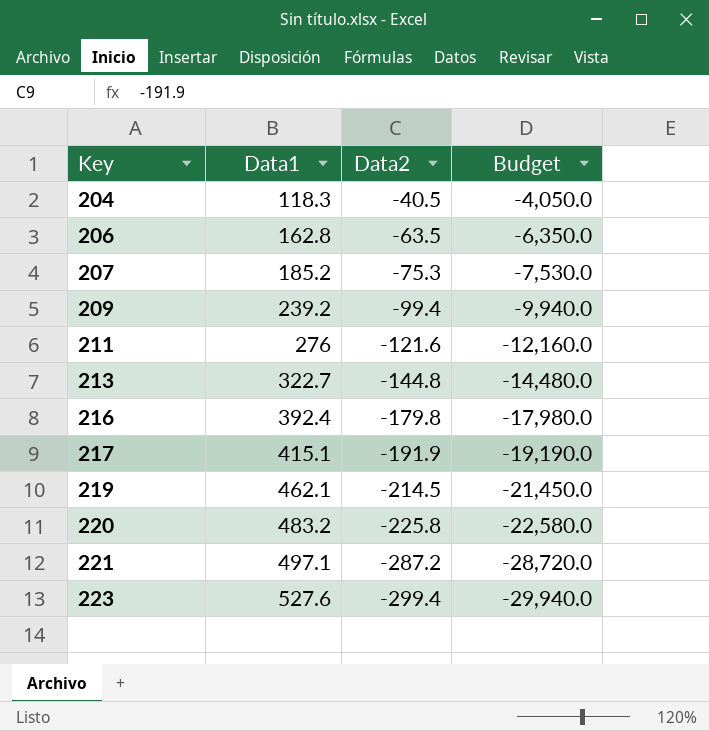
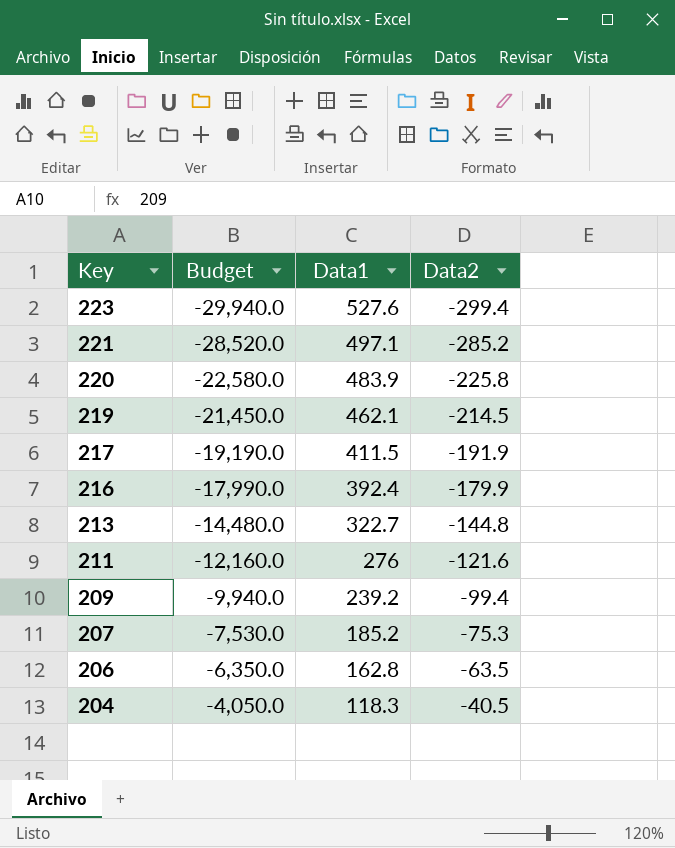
row order: Key ascending -> Key descending
column Budget | position: 4 -> 2
221 | Budget: -28,720.0 -> -28,520.0
221 | Data2: -287.2 -> -285.2
220 | Data1: 483.2 -> 483.9
217 | Data1: 415.1 -> 411.5
216 | Budget: -17,980.0 -> -17,990.0
216 | Data2: -179.8 -> -179.9

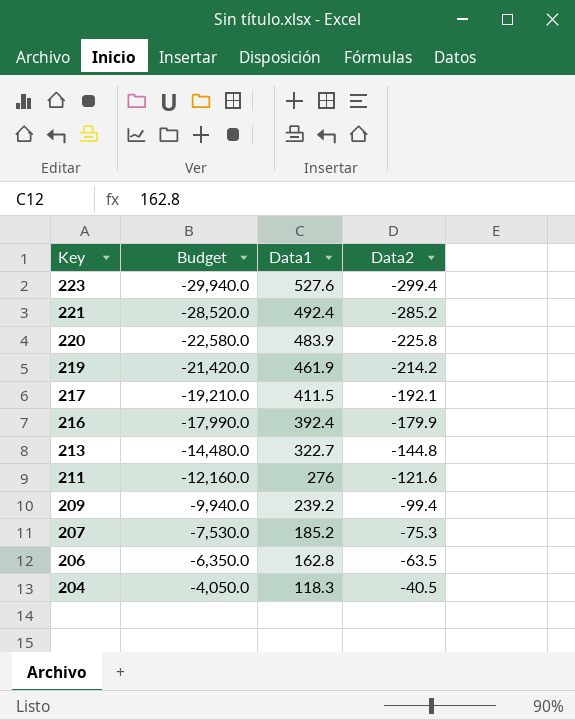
221 | Data1: 497.1 -> 492.4
219 | Budget: -21,450.0 -> -21,420.0
219 | Data1: 462.1 -> 461.9
219 | Data2: -214.5 -> -214.2
217 | Budget: -19,190.0 -> -19,210.0
217 | Data2: -191.9 -> -192.1

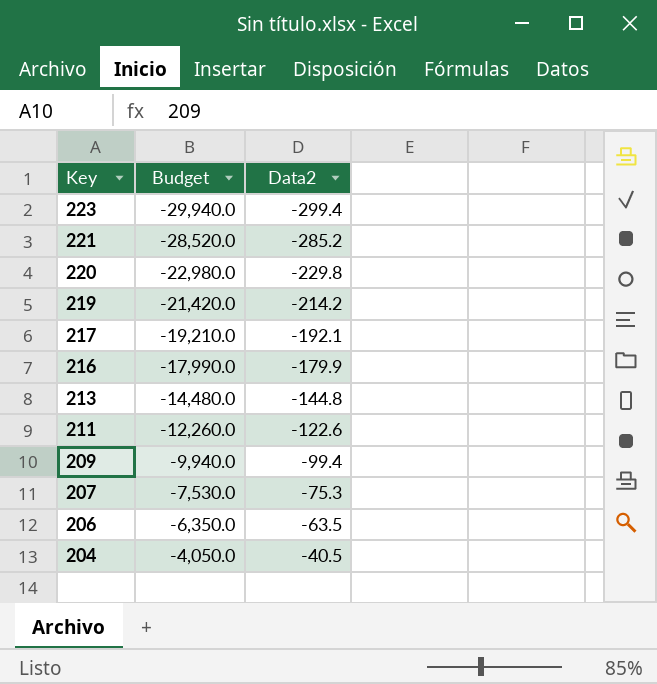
column Data1 | position: 3 -> none
220 | Budget: -22,580.0 -> -22,980.0
220 | Data2: -225.8 -> -229.8
211 | Budget: -12,160.0 -> -12,260.0
211 | Data2: -121.6 -> -122.6

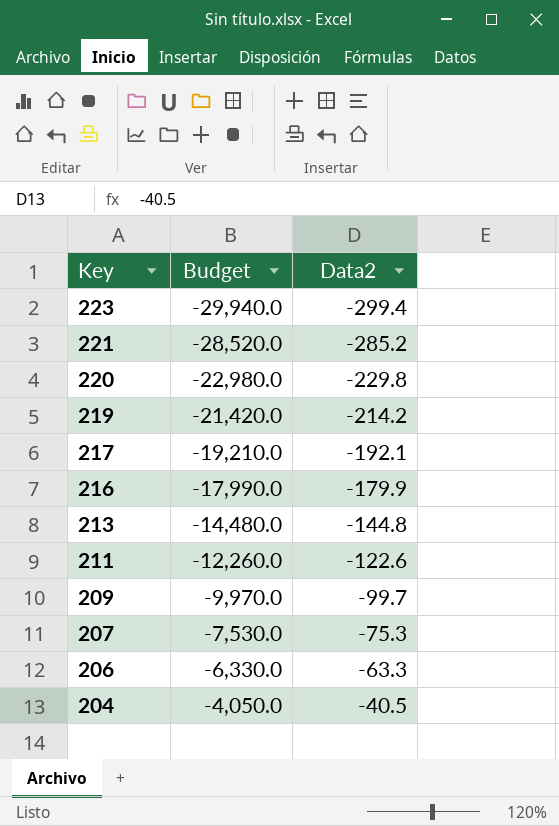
209 | Budget: -9,940.0 -> -9,970.0
209 | Data2: -99.4 -> -99.7
206 | Budget: -6,350.0 -> -6,330.0
206 | Data2: -63.5 -> -63.3

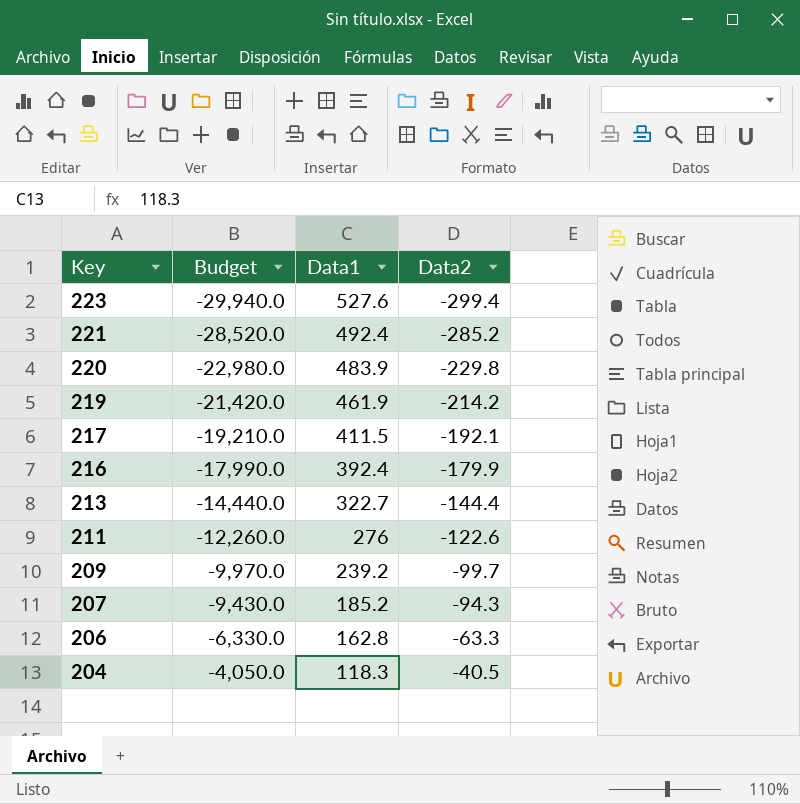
column Data1 | position: none -> 3
213 | Budget: -14,480.0 -> -14,440.0
213 | Data2: -144.8 -> -144.4
207 | Budget: -7,530.0 -> -9,430.0
207 | Data2: -75.3 -> -94.3

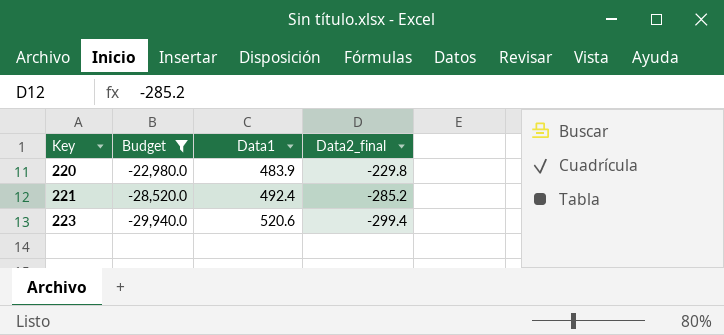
filter: none -> Budget <= -22,980.0
row order: Key descending -> Key ascending
column name: Data2 -> Data2_final
223 | Data1: 527.6 -> 520.6

